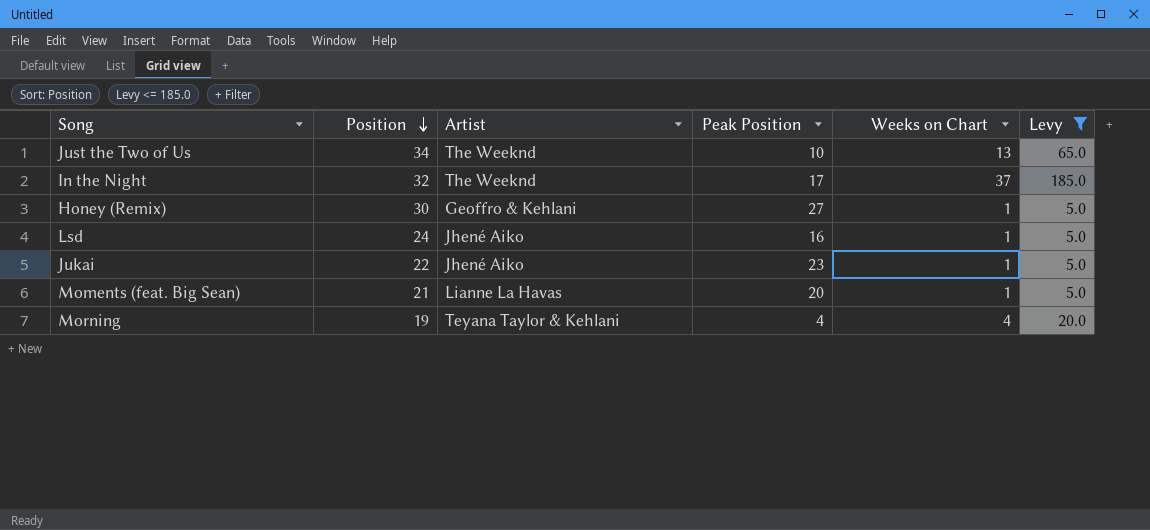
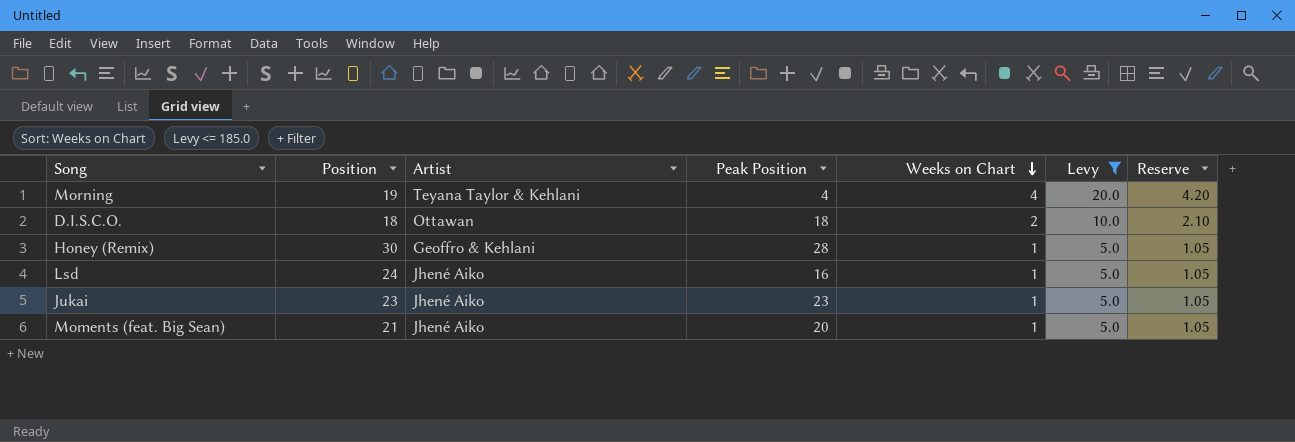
row order: Position descending -> Weeks on Chart descending
column Reserve | formula: none -> [Weeks on Chart] * 1.05
row Just the Two of Us: 34 | The Weeknd | 10 | 13 | 65.0 -> none
row In the Night: 32 | The Weeknd | 17 | 37 | 185.0 -> none
row D.I.S.C.O.: none -> 18 | Ottawan | 18 | 2 | 10.0 | 2.10
Honey (Remix) | Peak Position: 27 -> 28
Jukai | Position: 22 -> 23
Moments (feat. Big Sean) | Artist: Lianne La Havas -> Jhené Aiko

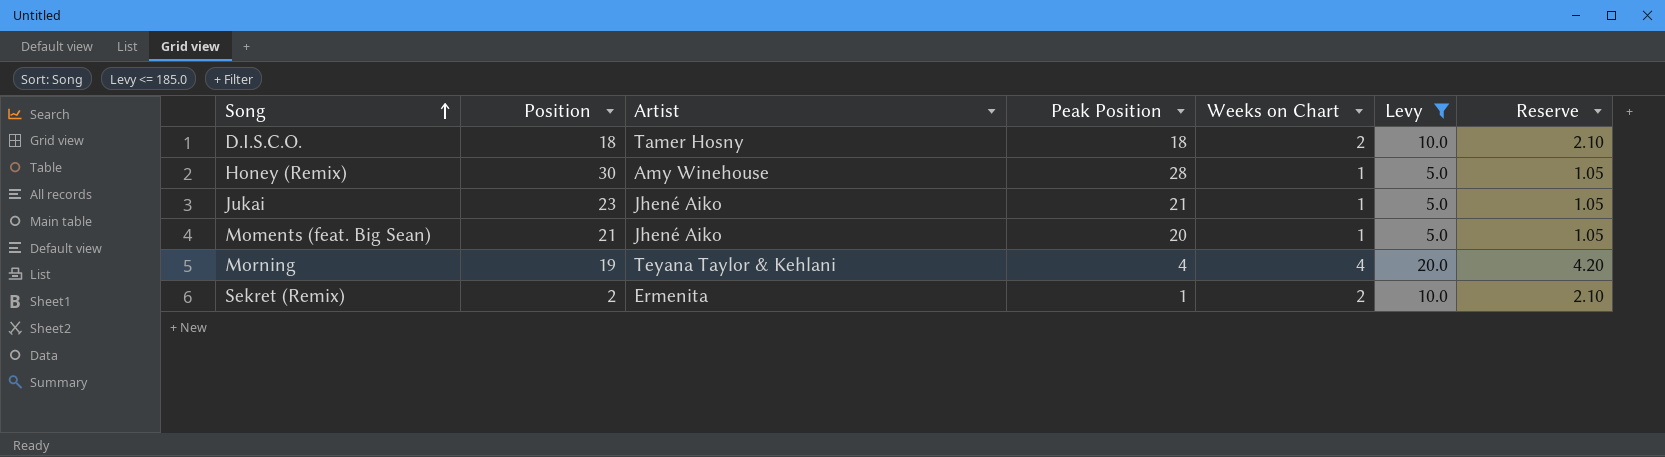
row order: Weeks on Chart descending -> Song ascending
row Lsd: 24 | Jhené Aiko | 16 | 1 | 5.0 | 1.05 -> none
D.I.S.C.O. | Artist: Ottawan -> Tamer Hosny
Honey (Remix) | Artist: Geoffro & Kehlani -> Amy Winehouse
Jukai | Peak Position: 23 -> 21
row Sekret (Remix): none -> 2 | Ermenita | 1 | 2 | 10.0 | 2.10

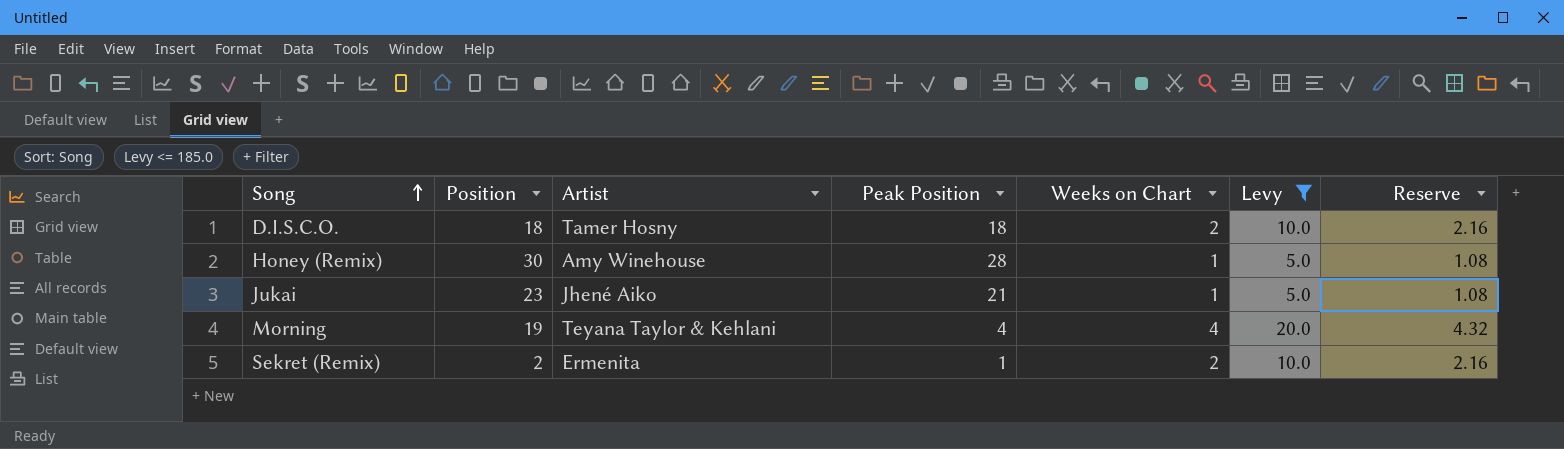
column Reserve | formula: [Weeks on Chart] * 1.05 -> [Weeks on Chart] * 1.08
row Moments (feat. Big Sean): 21 | Jhené Aiko | 20 | 1 | 5.0 | 1.05 -> none

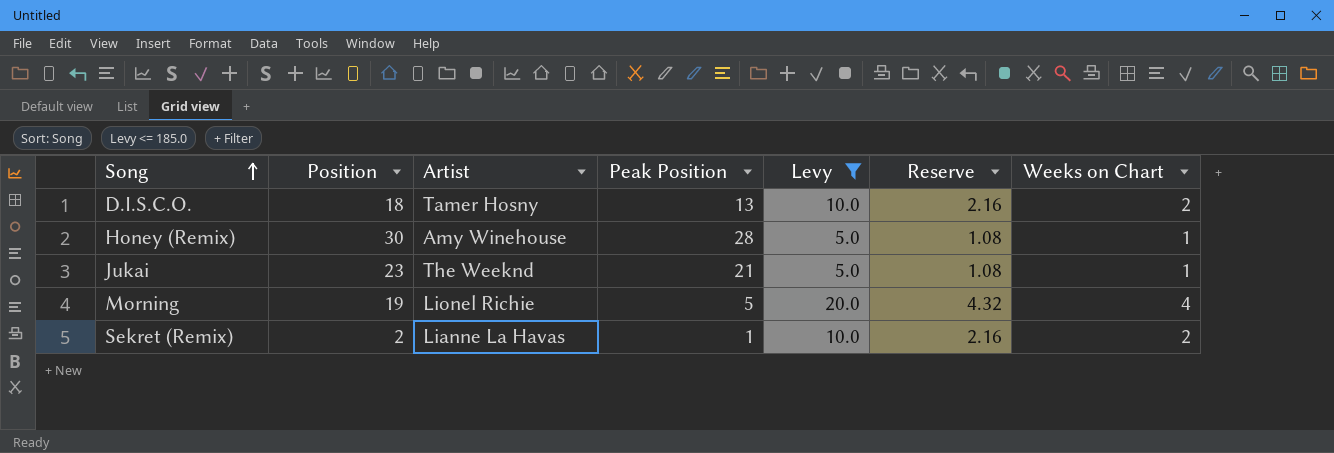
column Weeks on Chart | position: 5 -> 7
D.I.S.C.O. | Peak Position: 18 -> 13
Jukai | Artist: Jhené Aiko -> The Weeknd
Morning | Artist: Teyana Taylor & Kehlani -> Lionel Richie
Morning | Peak Position: 4 -> 5
Sekret (Remix) | Artist: Ermenita -> Lianne La Havas

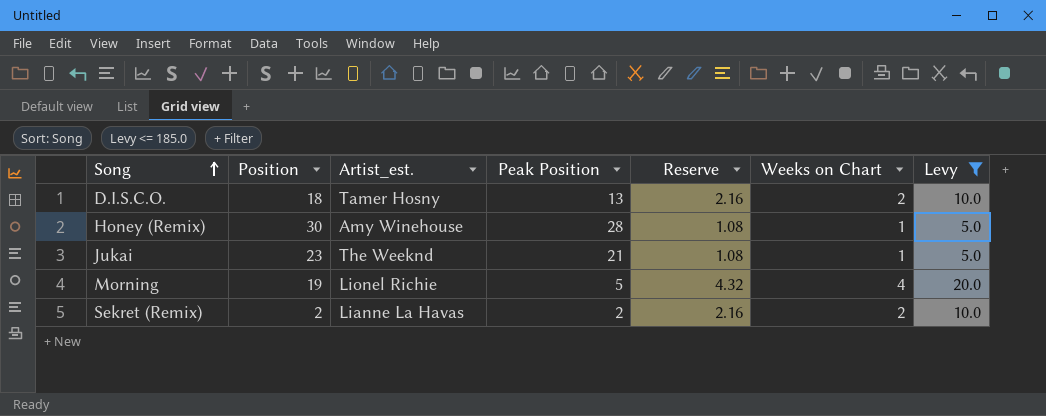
column name: Artist -> Artist_est.
column Levy | position: 5 -> 7
Sekret (Remix) | Peak Position: 1 -> 2

